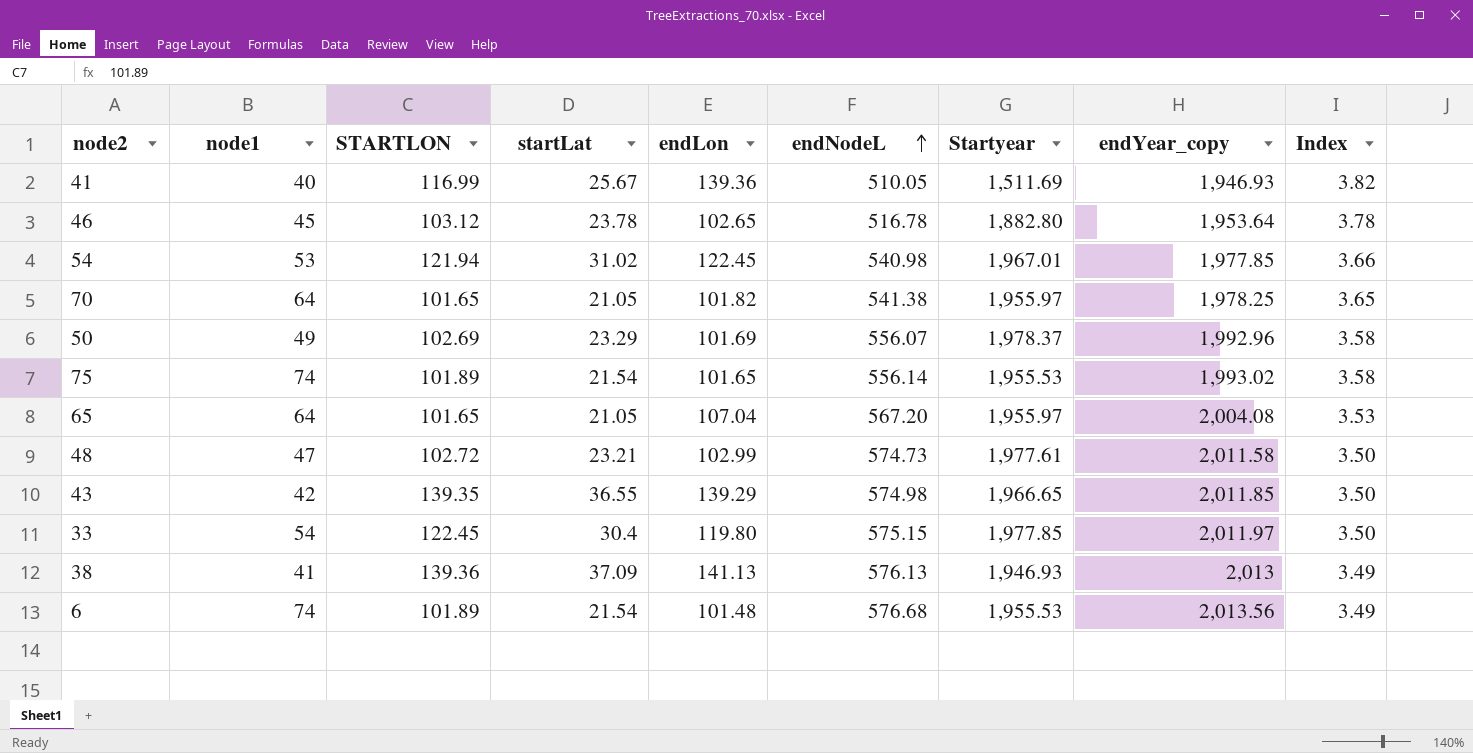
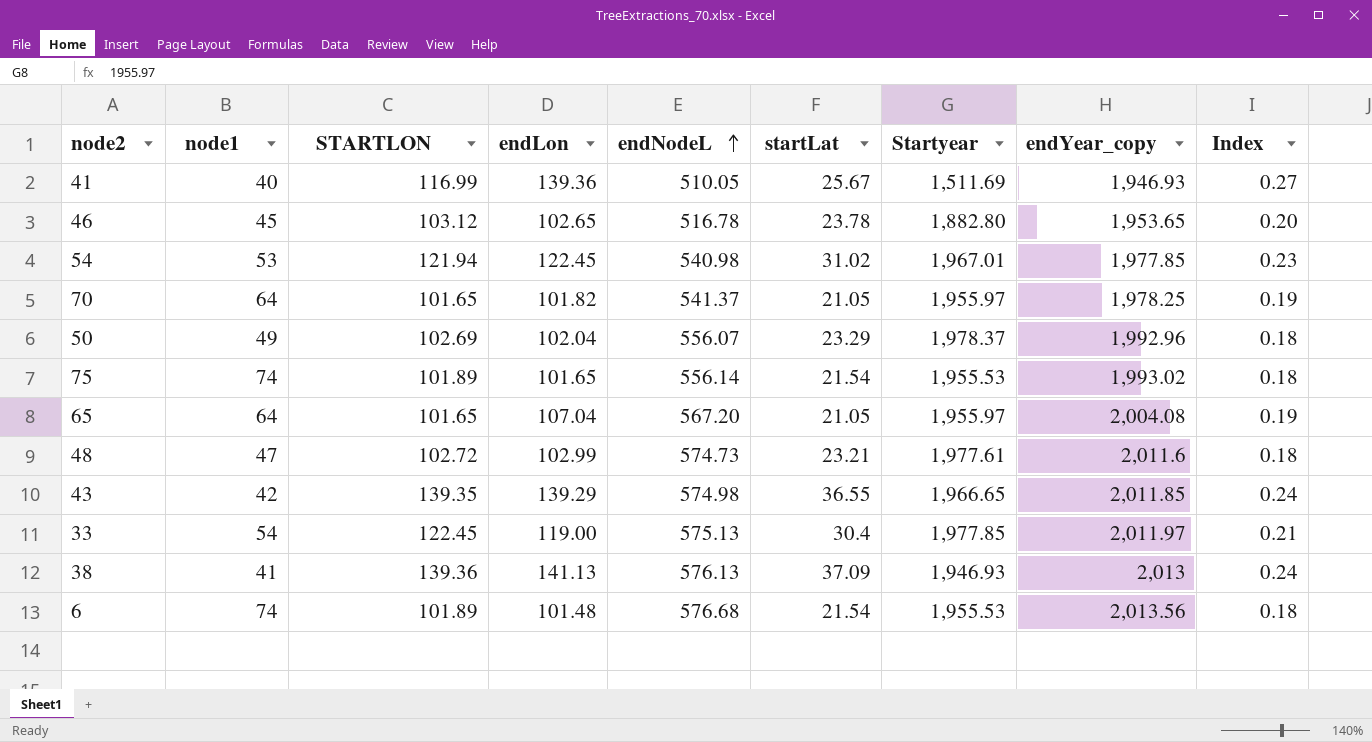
column startLat | position: 4 -> 6
column Index | formula: [endYear_copy] / [endNodeL] -> [endLon] / [endNodeL]
46 | endYear_copy: 1,953.64 -> 1,953.65
70 | endNodeL: 541.38 -> 541.37
50 | endLon: 101.69 -> 102.04
48 | endYear_copy: 2,011.58 -> 2,011.6
33 | endLon: 119.80 -> 119.00
33 | endNodeL: 575.15 -> 575.13

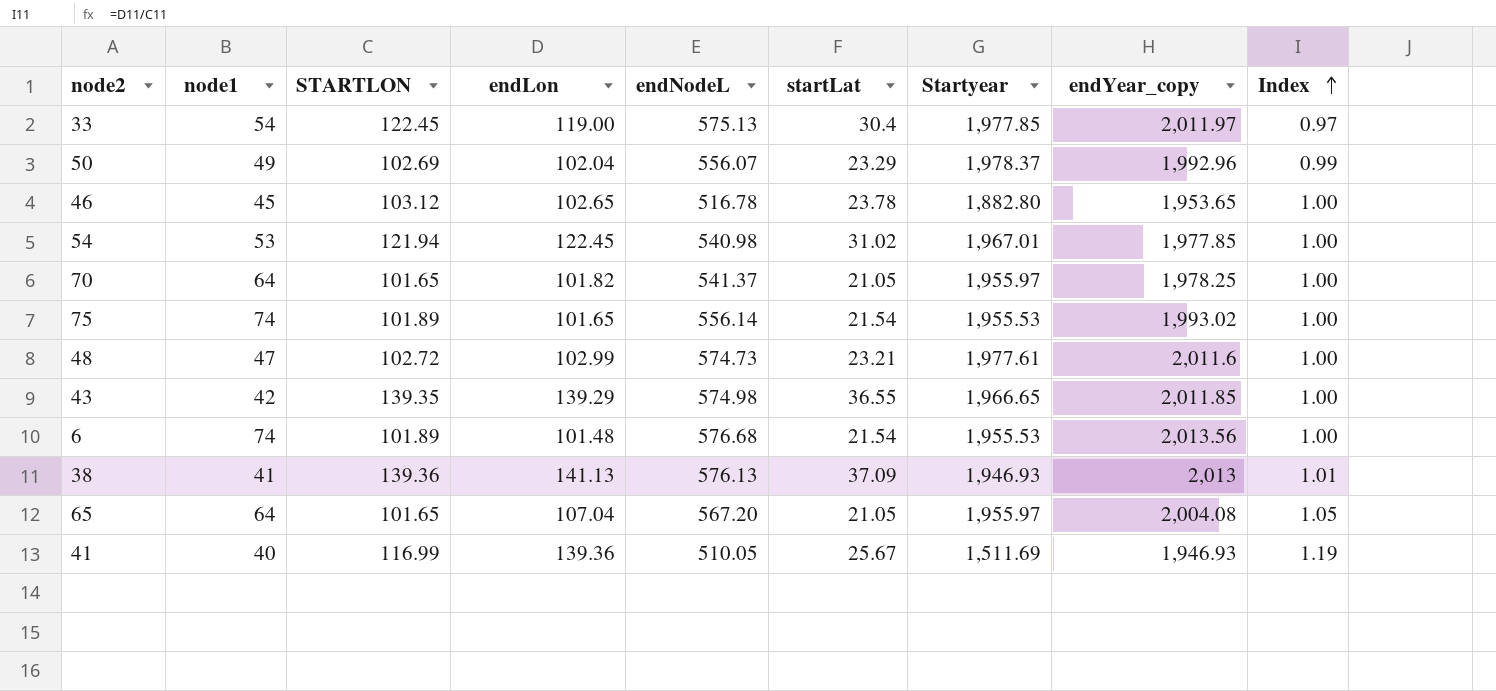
row order: endNodeL ascending -> Index ascending
column Index | formula: [endLon] / [endNodeL] -> [endLon] / [STARTLON]

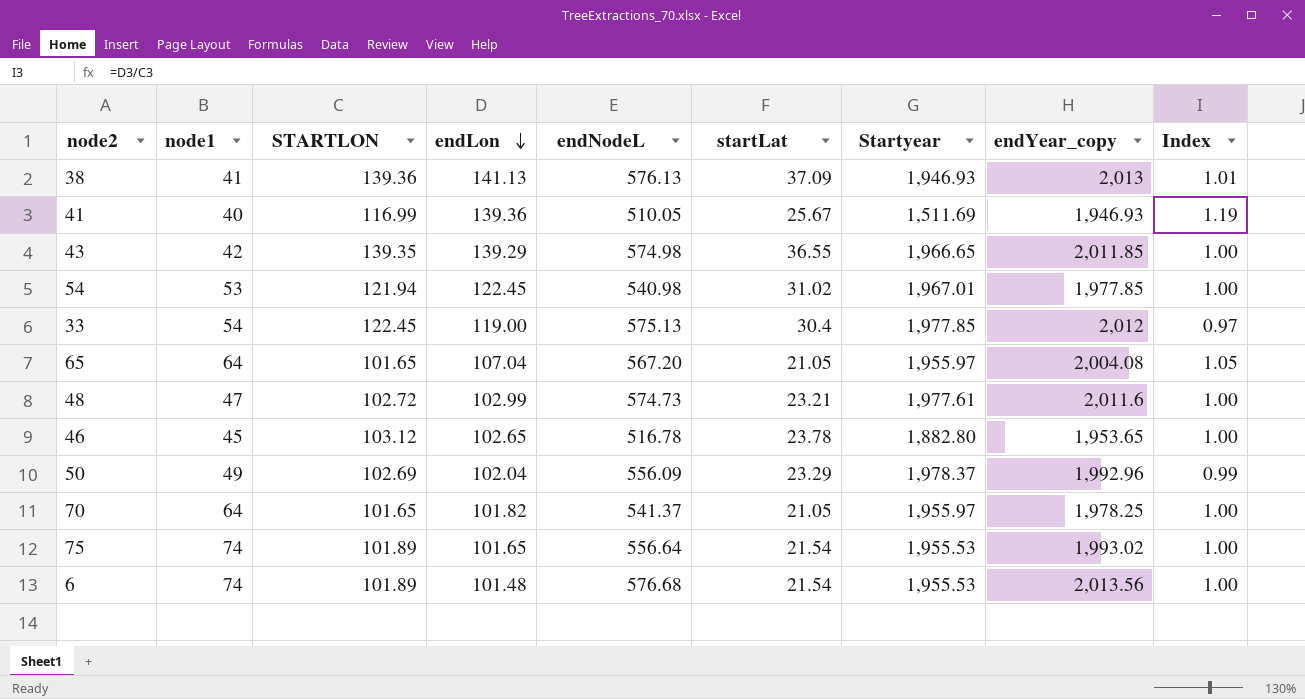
row order: Index ascending -> endLon descending
33 | endYear_copy: 2,011.97 -> 2,012
50 | endNodeL: 556.07 -> 556.09
75 | endNodeL: 556.14 -> 556.64

